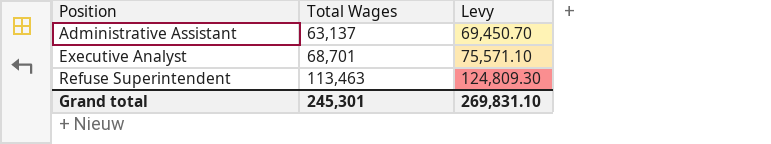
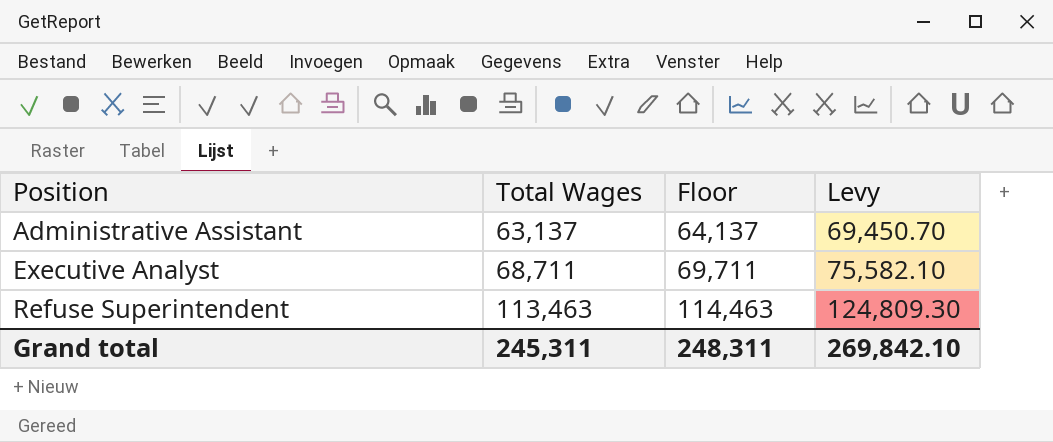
column Floor | formula: none -> [Total Wages] + 1000
Executive Analyst | Total Wages: 68,701 -> 68,711
Executive Analyst | Levy: 75,571.10 -> 75,582.10
Grand total | Total Wages: 245,301 -> 245,311
Grand total | Levy: 269,831.10 -> 269,842.10

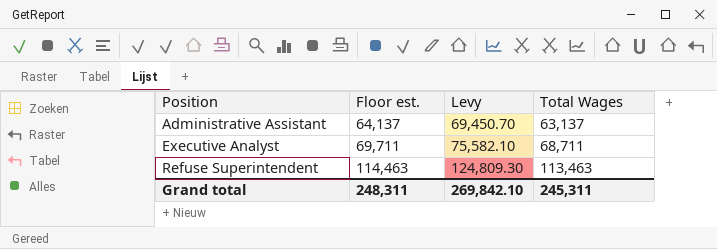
column name: Floor -> Floor est.
column Total Wages | position: 2 -> 4

